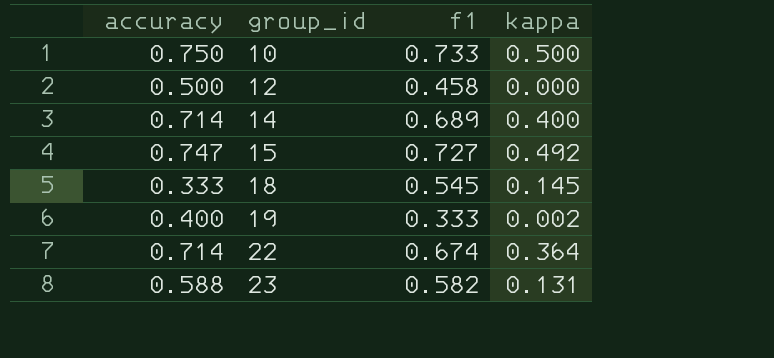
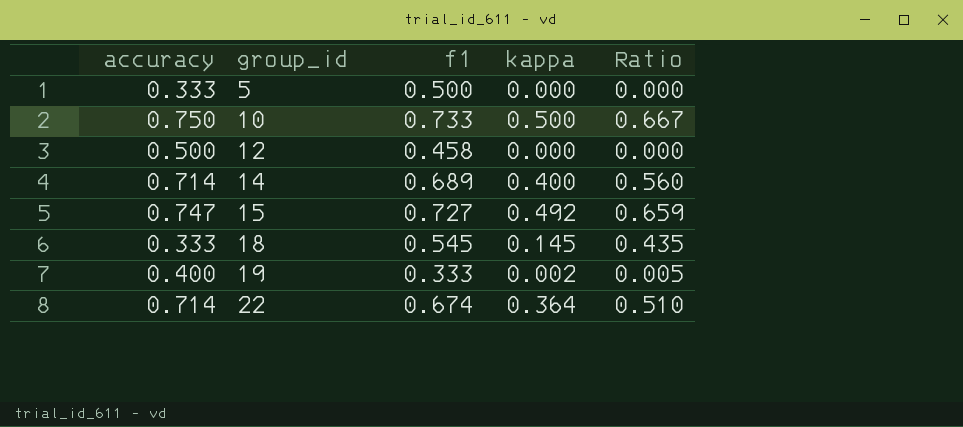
column Ratio | formula: none -> [kappa] / [accuracy]
row 23: 0.588 | 0.582 | 0.131 -> none
row 5: none -> 0.333 | 0.500 | 0.000 | 0.000

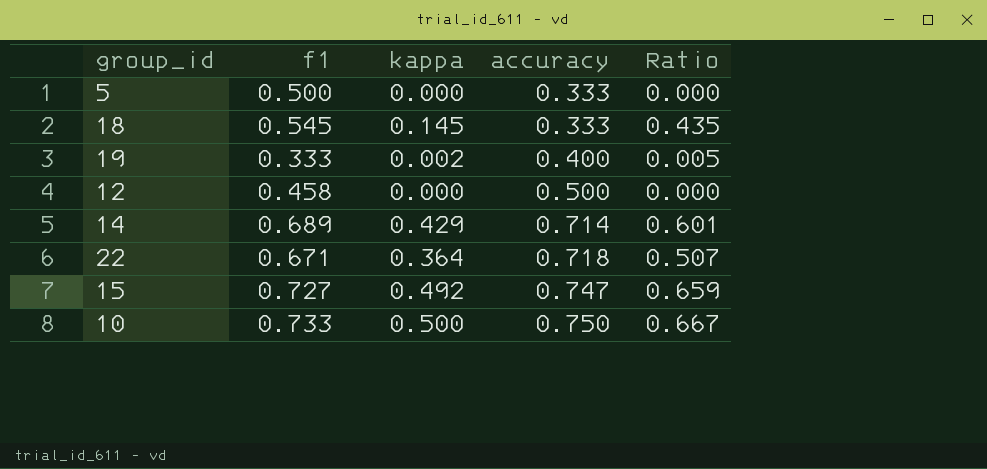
row order: group_id ascending -> accuracy ascending
column accuracy | position: 1 -> 4
14 | kappa: 0.400 -> 0.429
14 | Ratio: 0.560 -> 0.601
22 | f1: 0.674 -> 0.671
22 | accuracy: 0.714 -> 0.718
22 | Ratio: 0.510 -> 0.507

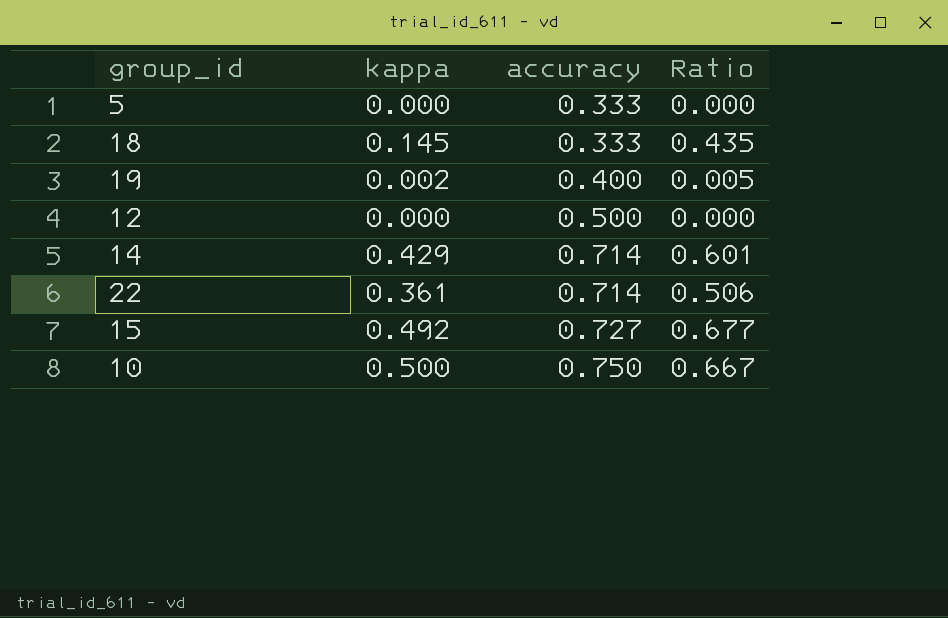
column f1 | position: 2 -> none
22 | kappa: 0.364 -> 0.361
22 | accuracy: 0.718 -> 0.714
22 | Ratio: 0.507 -> 0.506
15 | accuracy: 0.747 -> 0.727
15 | Ratio: 0.659 -> 0.677

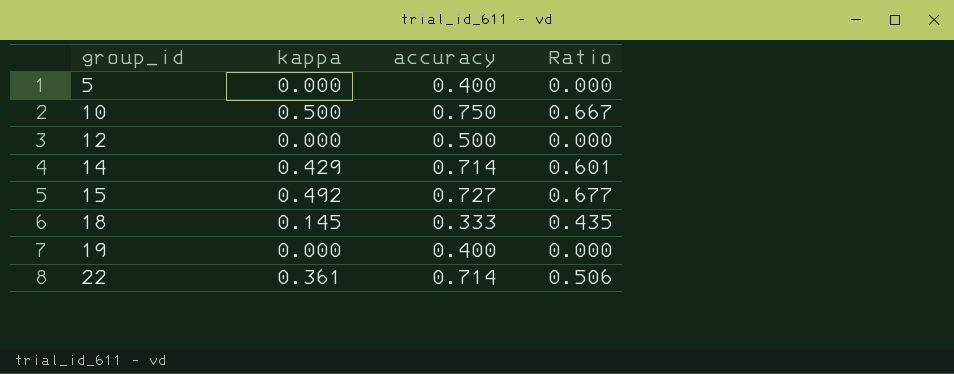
row order: accuracy ascending -> group_id ascending
5 | accuracy: 0.333 -> 0.400
19 | kappa: 0.002 -> 0.000
19 | Ratio: 0.005 -> 0.000

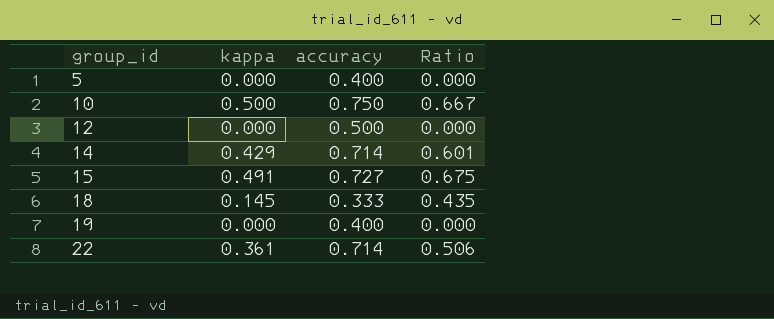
15 | kappa: 0.492 -> 0.491
15 | Ratio: 0.677 -> 0.675

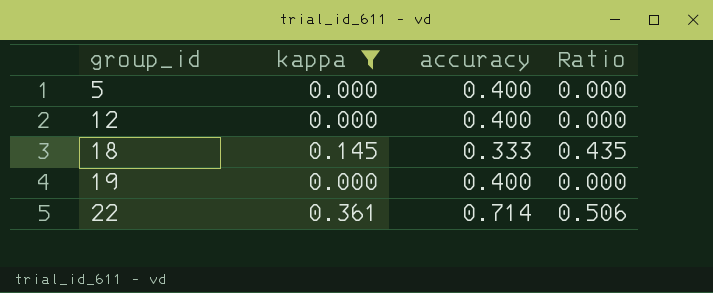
filter: none -> kappa <= 0.361
12 | accuracy: 0.500 -> 0.400

